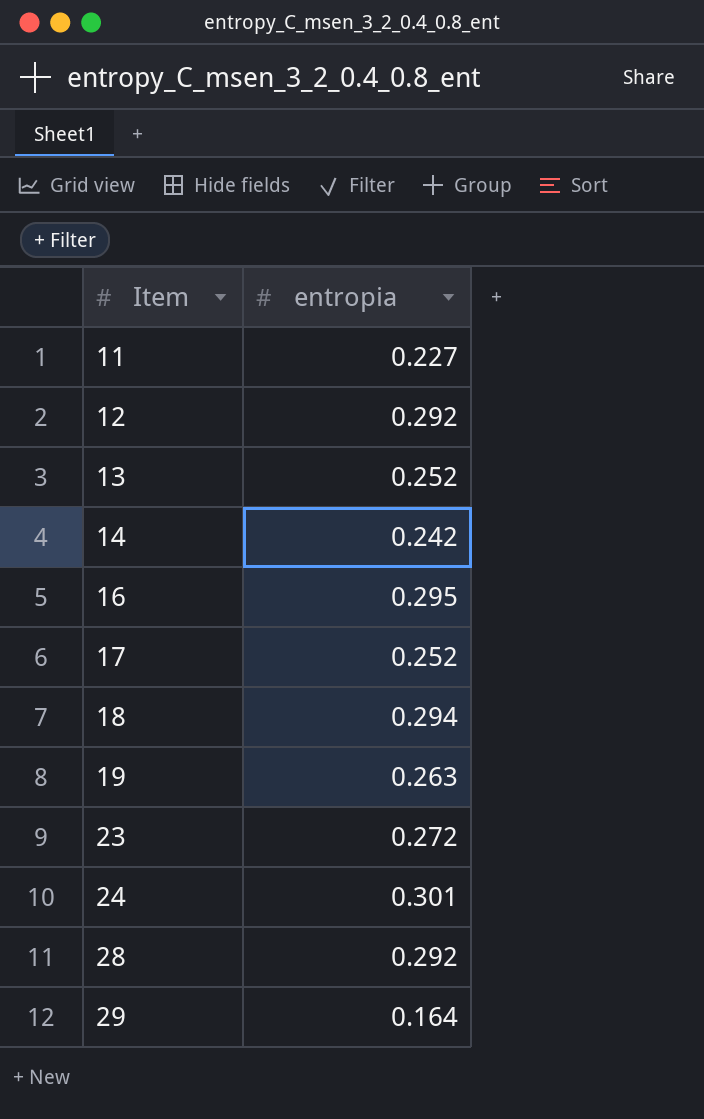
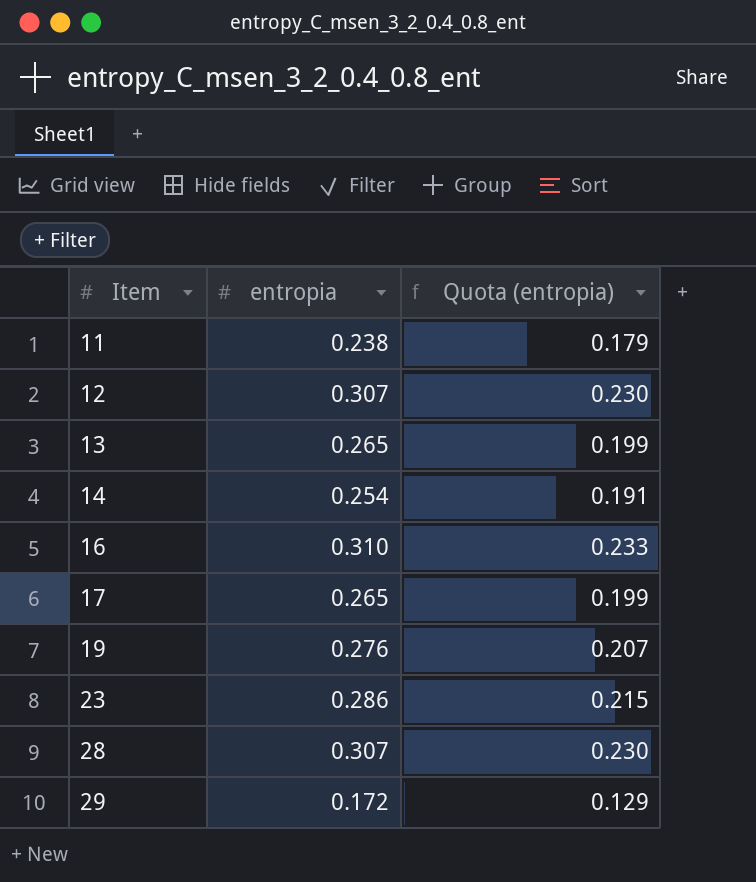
column Quota (entropia) | formula: none -> [entropia] * 0.75
row 18: 0.294 -> none
row 24: 0.301 -> none
11 | entropia: 0.227 -> 0.238
12 | entropia: 0.292 -> 0.307
13 | entropia: 0.252 -> 0.265
14 | entropia: 0.242 -> 0.254
16 | entropia: 0.295 -> 0.310
17 | entropia: 0.252 -> 0.265
19 | entropia: 0.263 -> 0.276
23 | entropia: 0.272 -> 0.286
28 | entropia: 0.292 -> 0.307
29 | entropia: 0.164 -> 0.172

